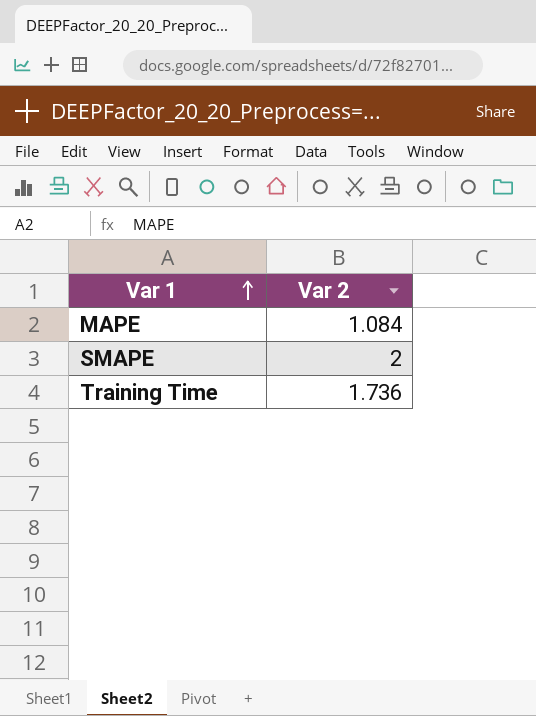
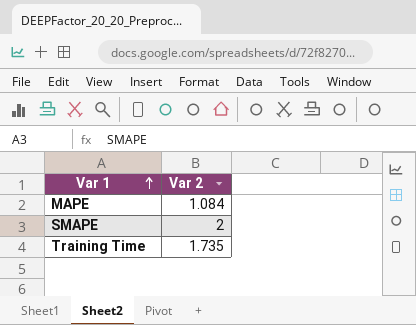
Training Time | Var 2: 1.736 -> 1.735

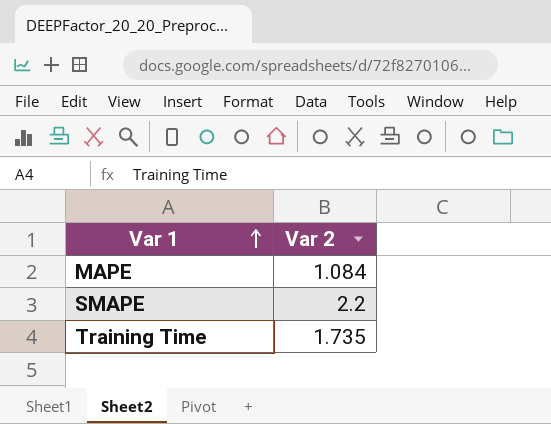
SMAPE | Var 2: 2 -> 2.2

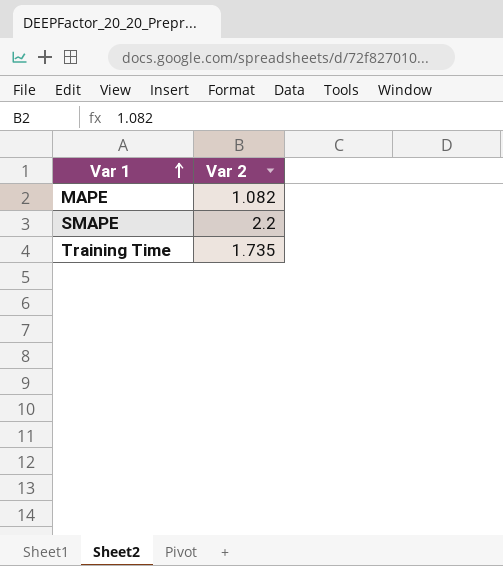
MAPE | Var 2: 1.084 -> 1.082

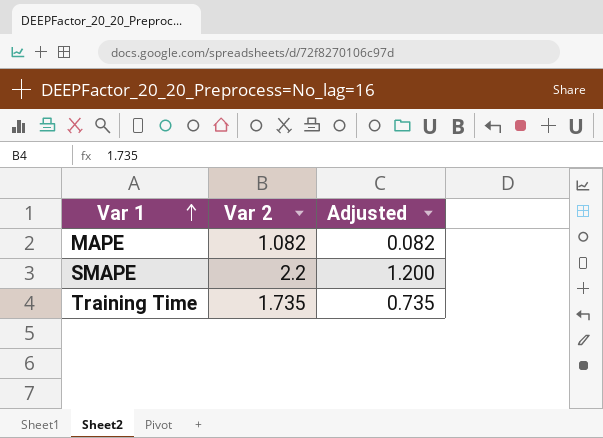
column Adjusted | formula: none -> [Var 2] - 1

